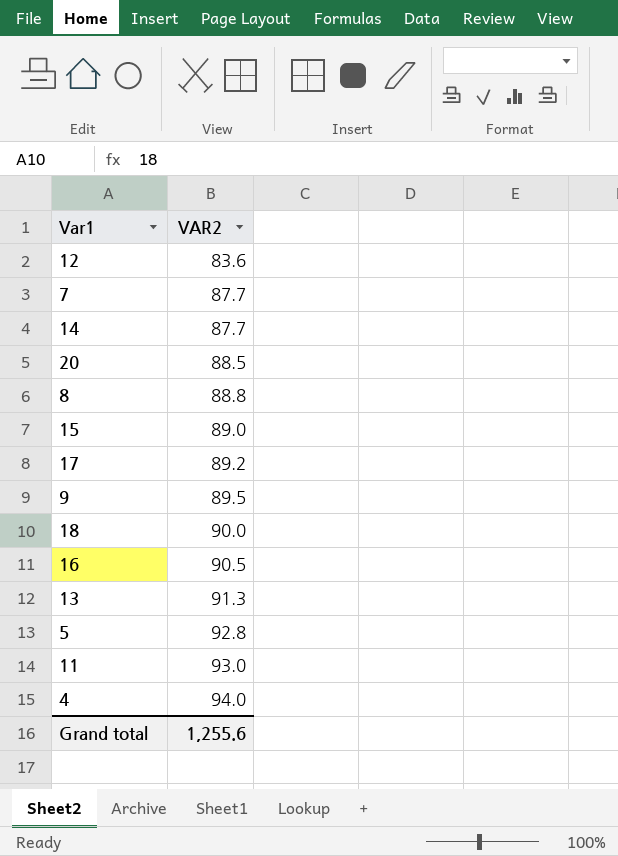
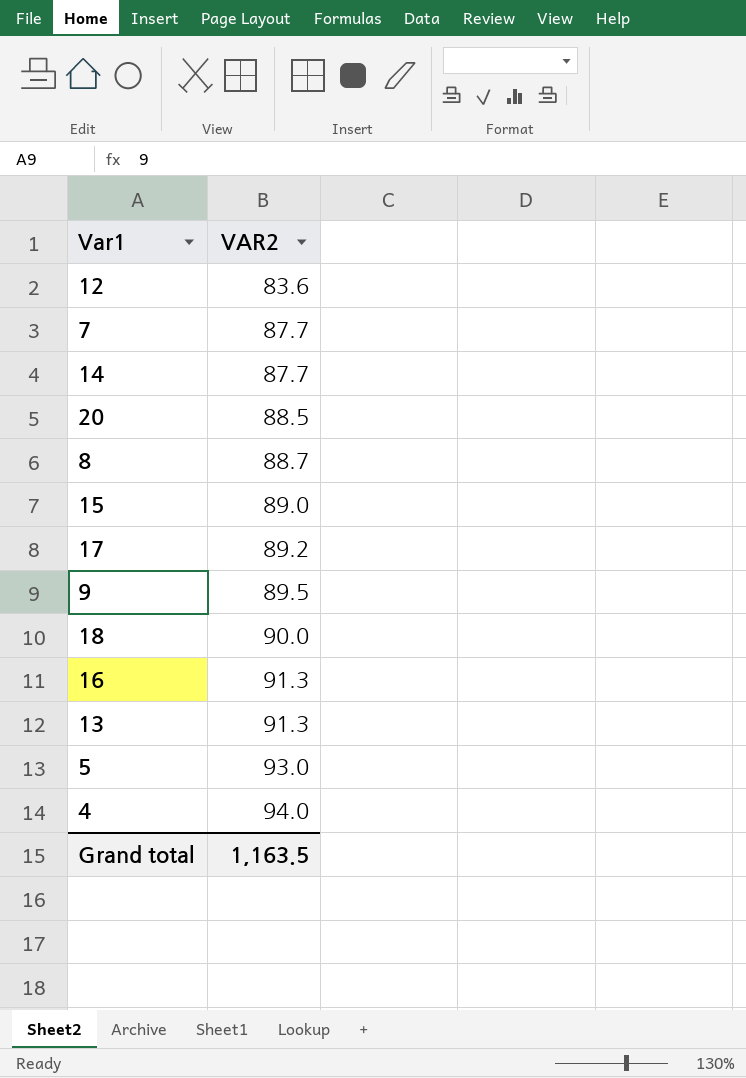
row 11: 93.0 -> none
8 | VAR2: 88.8 -> 88.7
16 | VAR2: 90.5 -> 91.3
5 | VAR2: 92.8 -> 93.0
Grand total | VAR2: 1,255.6 -> 1,163.5

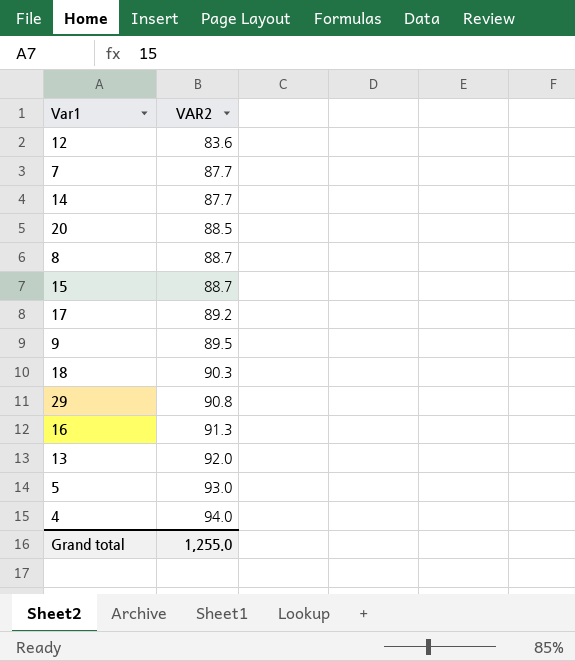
15 | VAR2: 89.0 -> 88.7
18 | VAR2: 90.0 -> 90.3
row 29: none -> 90.8
13 | VAR2: 91.3 -> 92.0
Grand total | VAR2: 1,163.5 -> 1,255.0

